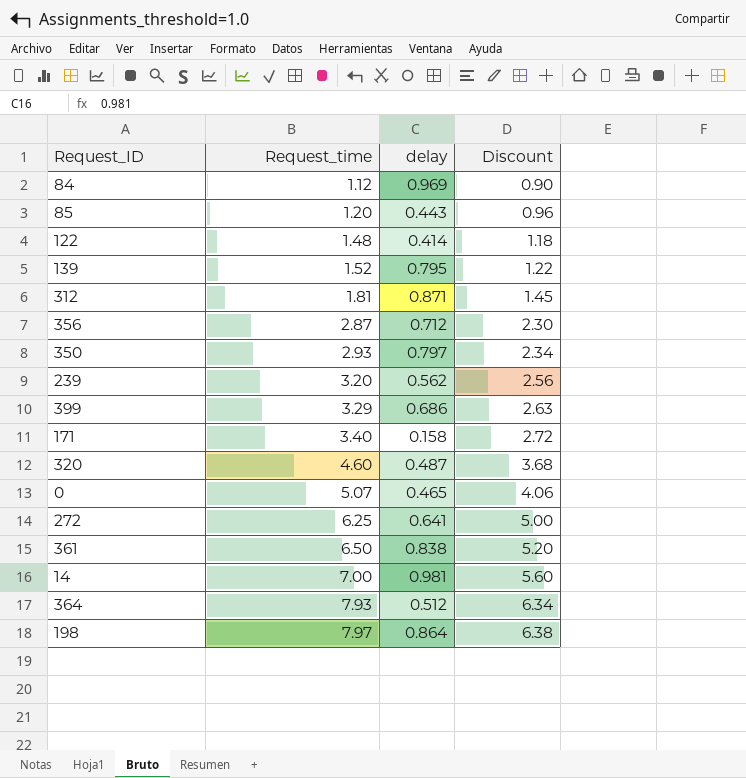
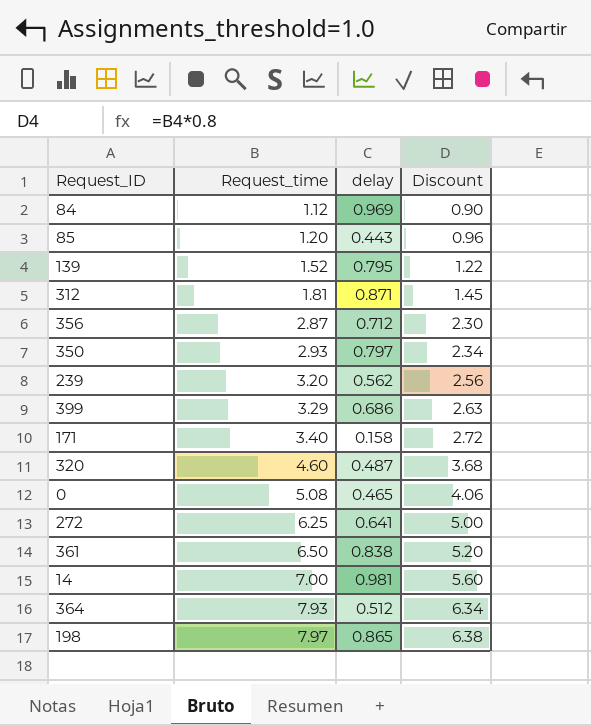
row 122: 1.48 | 0.414 | 1.18 -> none
0 | Request_time: 5.07 -> 5.08
198 | delay: 0.864 -> 0.865

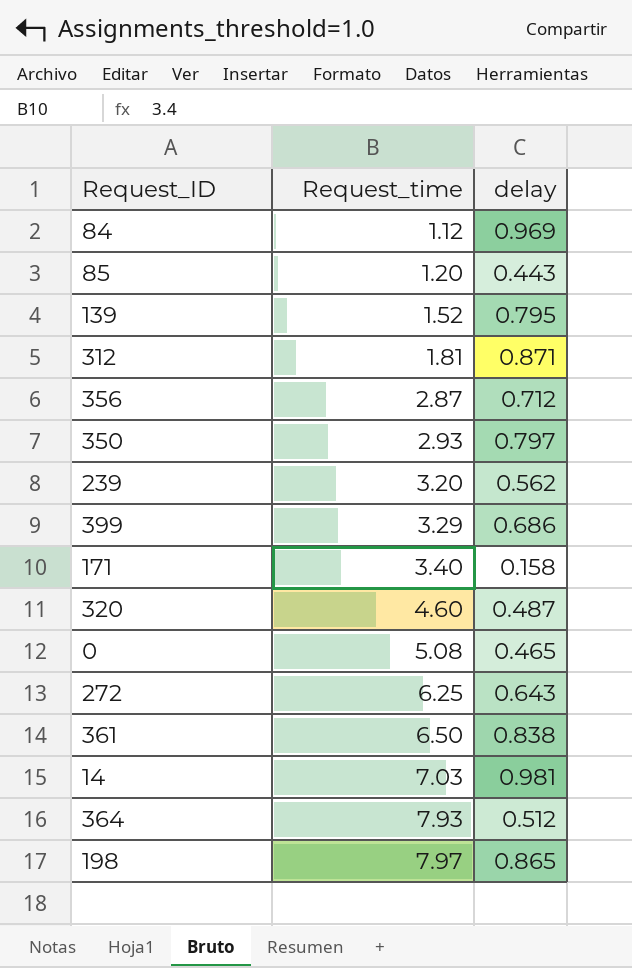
column Discount | formula: [Request_time] * 0.8 -> none
272 | delay: 0.641 -> 0.643
14 | Request_time: 7.00 -> 7.03

